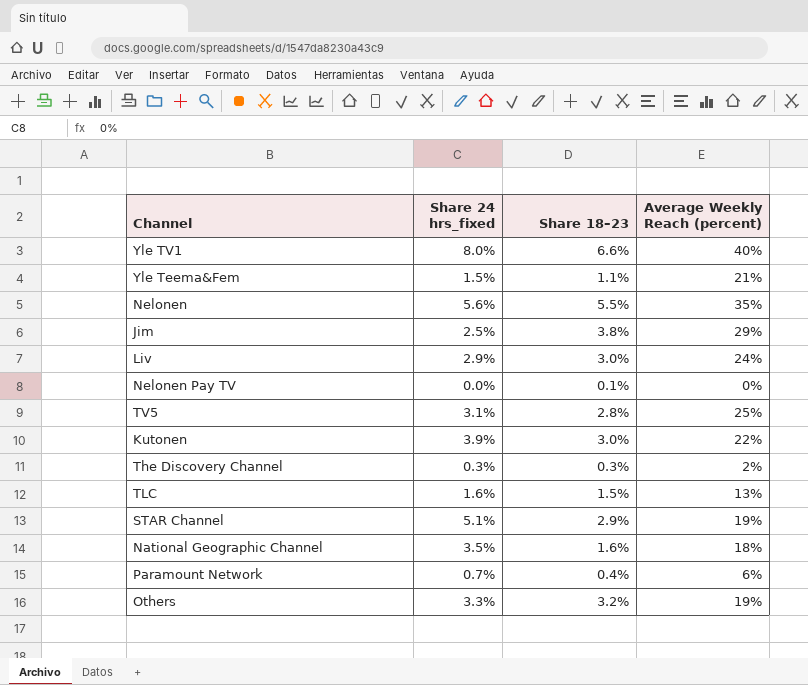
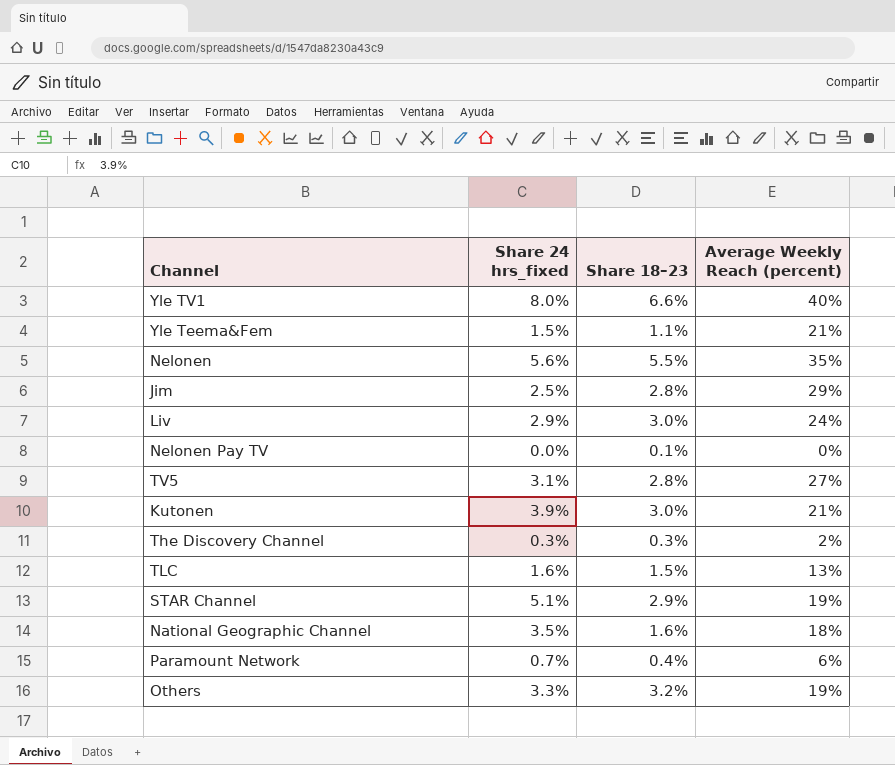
Jim | Share 18–23: 3.8% -> 2.8%
TV5 | Average Weekly Reach (percent): 25% -> 27%
Kutonen | Average Weekly Reach (percent): 22% -> 21%

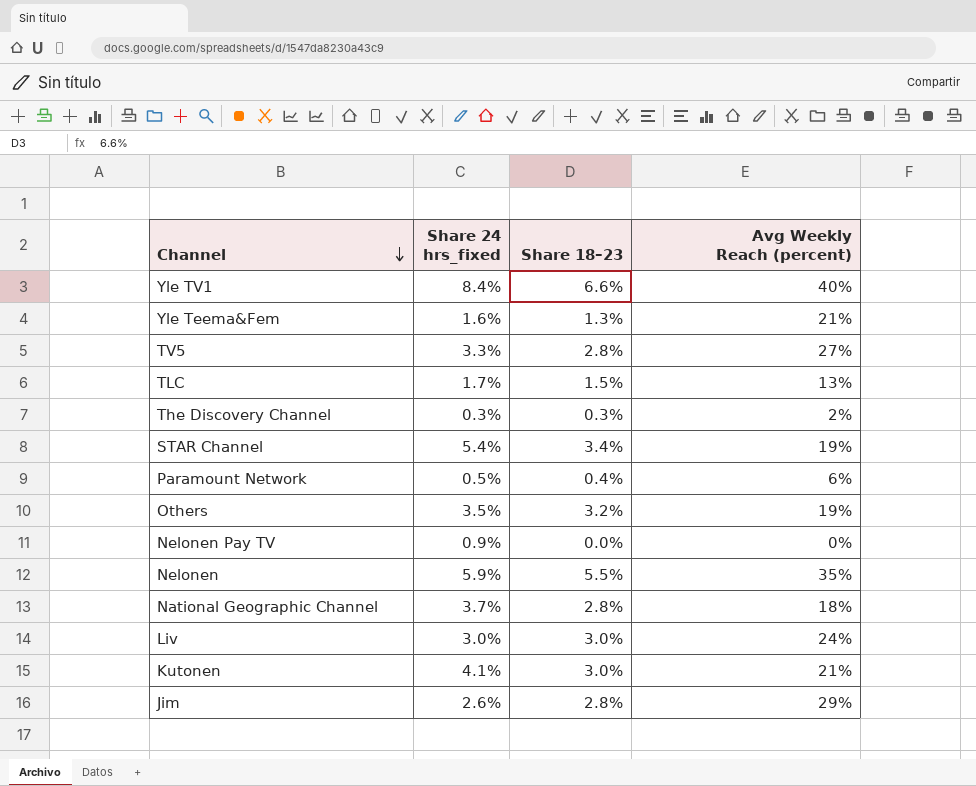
row order: none -> Channel descending
column name: Average Weekly Reach (percent) -> Avg Weekly Reach (percent)
Yle TV1 | Share 24 hrs_fixed: 8.0% -> 8.4%
Yle Teema&Fem | Share 24 hrs_fixed: 1.5% -> 1.6%
Yle Teema&Fem | Share 18–23: 1.1% -> 1.3%
TV5 | Share 24 hrs_fixed: 3.1% -> 3.3%
TLC | Share 24 hrs_fixed: 1.6% -> 1.7%
STAR Channel | Share 24 hrs_fixed: 5.1% -> 5.4%
STAR Channel | Share 18–23: 2.9% -> 3.4%
Paramount Network | Share 24 hrs_fixed: 0.7% -> 0.5%
Others | Share 24 hrs_fixed: 3.3% -> 3.5%
Nelonen Pay TV | Share 24 hrs_fixed: 0.0% -> 0.9%
Nelonen Pay TV | Share 18–23: 0.1% -> 0.0%
Nelonen | Share 24 hrs_fixed: 5.6% -> 5.9%
National Geographic Channel | Share 24 hrs_fixed: 3.5% -> 3.7%
National Geographic Channel | Share 18–23: 1.6% -> 2.8%
Liv | Share 24 hrs_fixed: 2.9% -> 3.0%
Kutonen | Share 24 hrs_fixed: 3.9% -> 4.1%
Jim | Share 24 hrs_fixed: 2.5% -> 2.6%

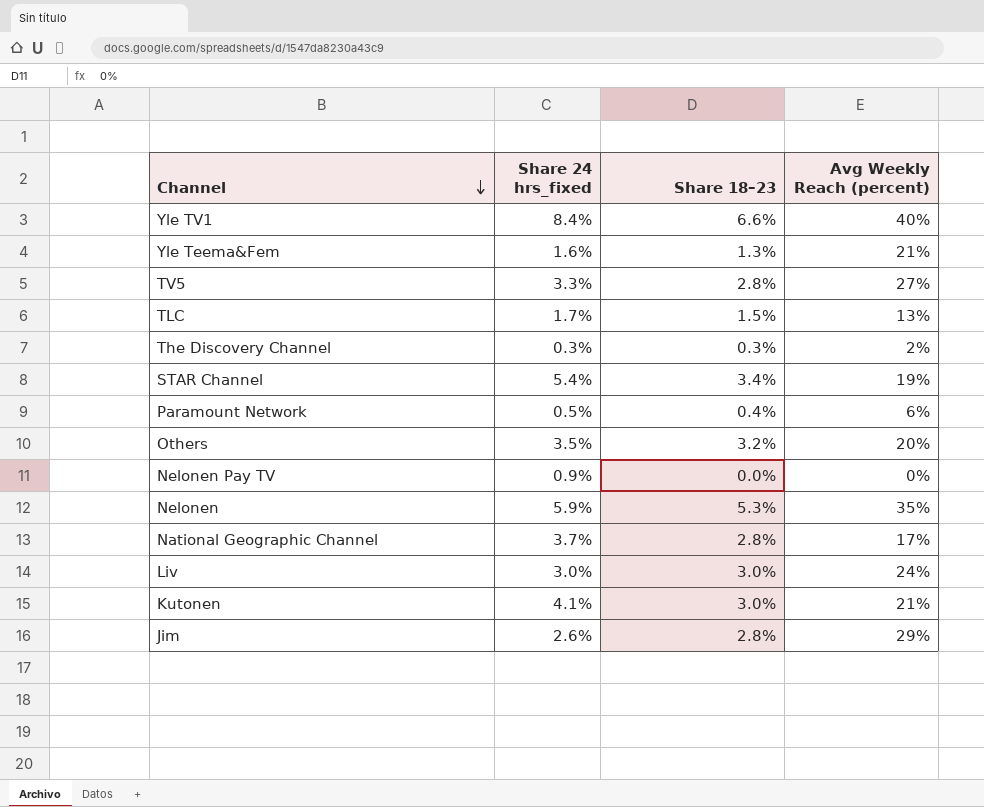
Others | Avg Weekly Reach (percent): 19% -> 20%
Nelonen | Share 18–23: 5.5% -> 5.3%
National Geographic Channel | Avg Weekly Reach (percent): 18% -> 17%

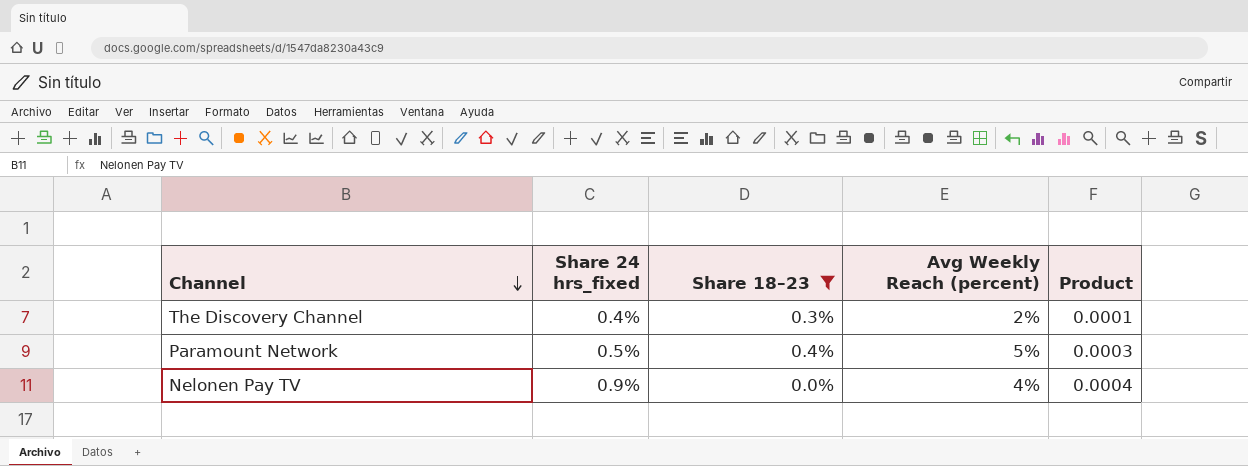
filter: none -> Share 18–23 <= 0.4%
column Product | formula: none -> [Share 24 hrs_fixed] * [Avg Weekly Reach (percent)]
The Discovery Channel | Share 24 hrs_fixed: 0.3% -> 0.4%
Paramount Network | Avg Weekly Reach (percent): 6% -> 5%
Nelonen Pay TV | Avg Weekly Reach (percent): 0% -> 4%

